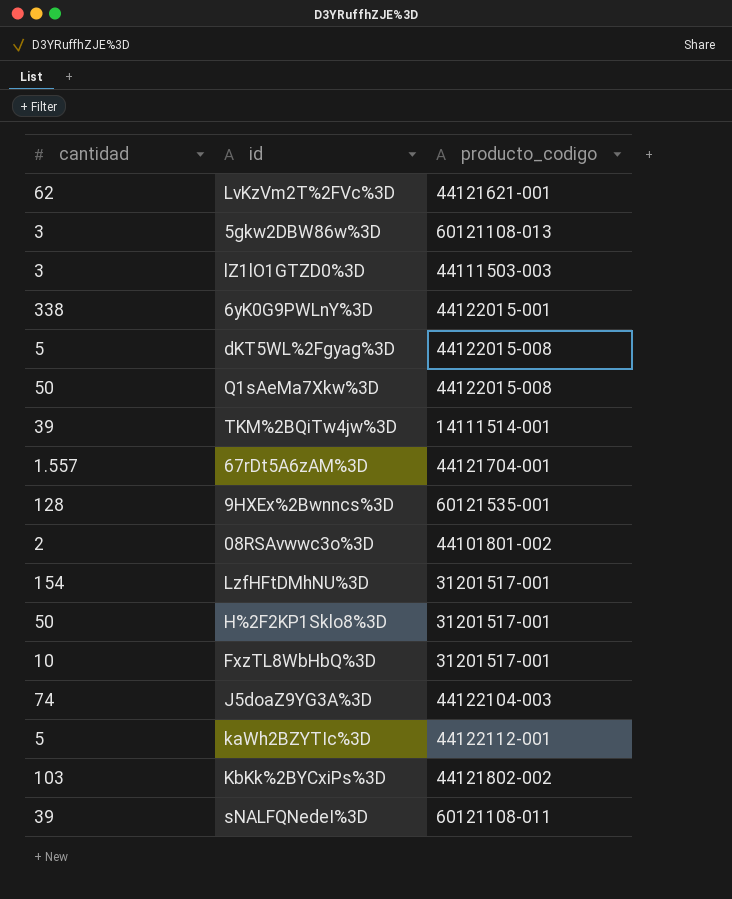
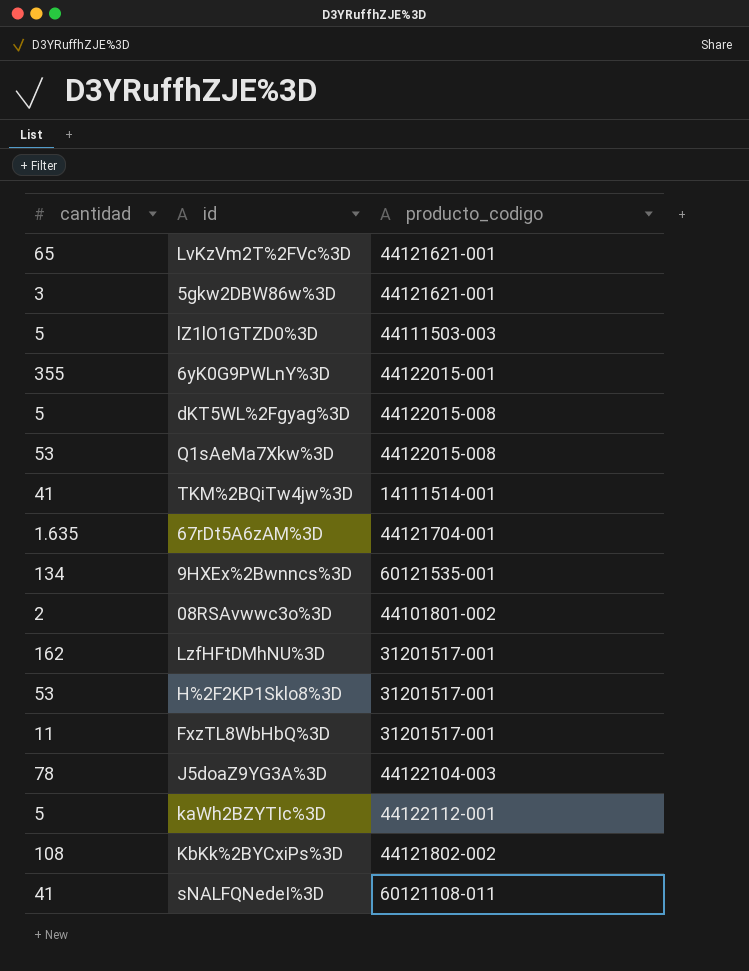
LvKzVm2T%2FVc%3D | cantidad: 62 -> 65
5gkw2DBW86w%3D | producto_codigo: 60121108-013 -> 44121621-001
lZ1lO1GTZD0%3D | cantidad: 3 -> 5
6yK0G9PWLnY%3D | cantidad: 338 -> 355
Q1sAeMa7Xkw%3D | cantidad: 50 -> 53
TKM%2BQiTw4jw%3D | cantidad: 39 -> 41
67rDt5A6zAM%3D | cantidad: 1.557 -> 1.635
9HXEx%2Bwnncs%3D | cantidad: 128 -> 134
LzfHFtDMhNU%3D | cantidad: 154 -> 162
H%2F2KP1Sklo8%3D | cantidad: 50 -> 53
FxzTL8WbHbQ%3D | cantidad: 10 -> 11
J5doaZ9YG3A%3D | cantidad: 74 -> 78
KbKk%2BYCxiPs%3D | cantidad: 103 -> 108
sNALFQNedeI%3D | cantidad: 39 -> 41

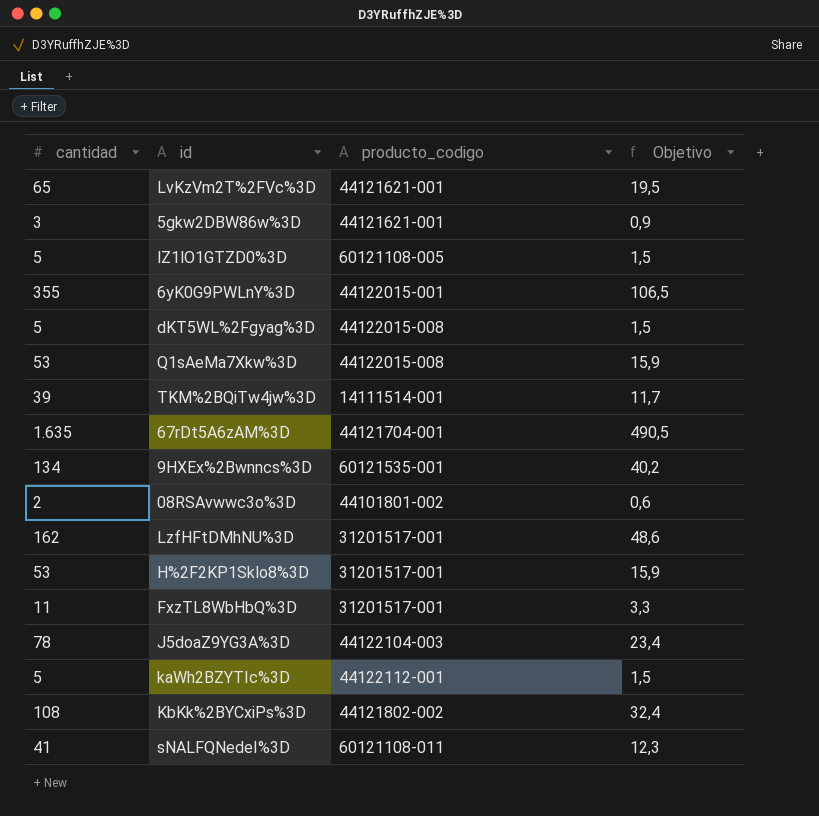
column Objetivo | formula: none -> [cantidad] * 0,3
lZ1lO1GTZD0%3D | producto_codigo: 44111503-003 -> 60121108-005
TKM%2BQiTw4jw%3D | cantidad: 41 -> 39

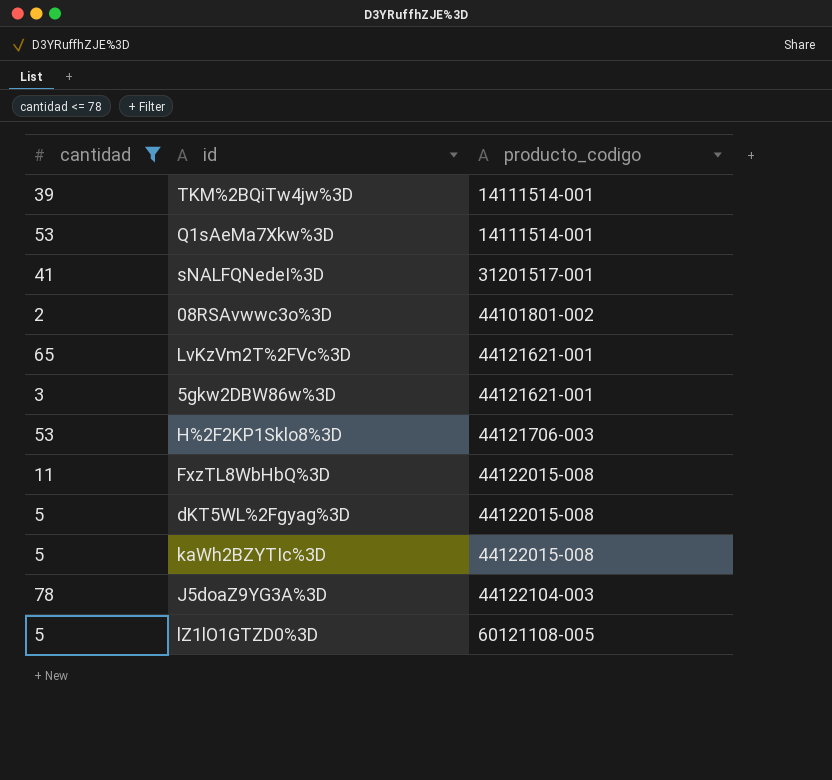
filter: none -> cantidad <= 78
row order: none -> producto_codigo ascending
column Objetivo | formula: [cantidad] * 0,3 -> none
Q1sAeMa7Xkw%3D | producto_codigo: 44122015-008 -> 14111514-001
sNALFQNedeI%3D | producto_codigo: 60121108-011 -> 31201517-001
H%2F2KP1Sklo8%3D | producto_codigo: 31201517-001 -> 44121706-003
FxzTL8WbHbQ%3D | producto_codigo: 31201517-001 -> 44122015-008
kaWh2BZYTIc%3D | producto_codigo: 44122112-001 -> 44122015-008

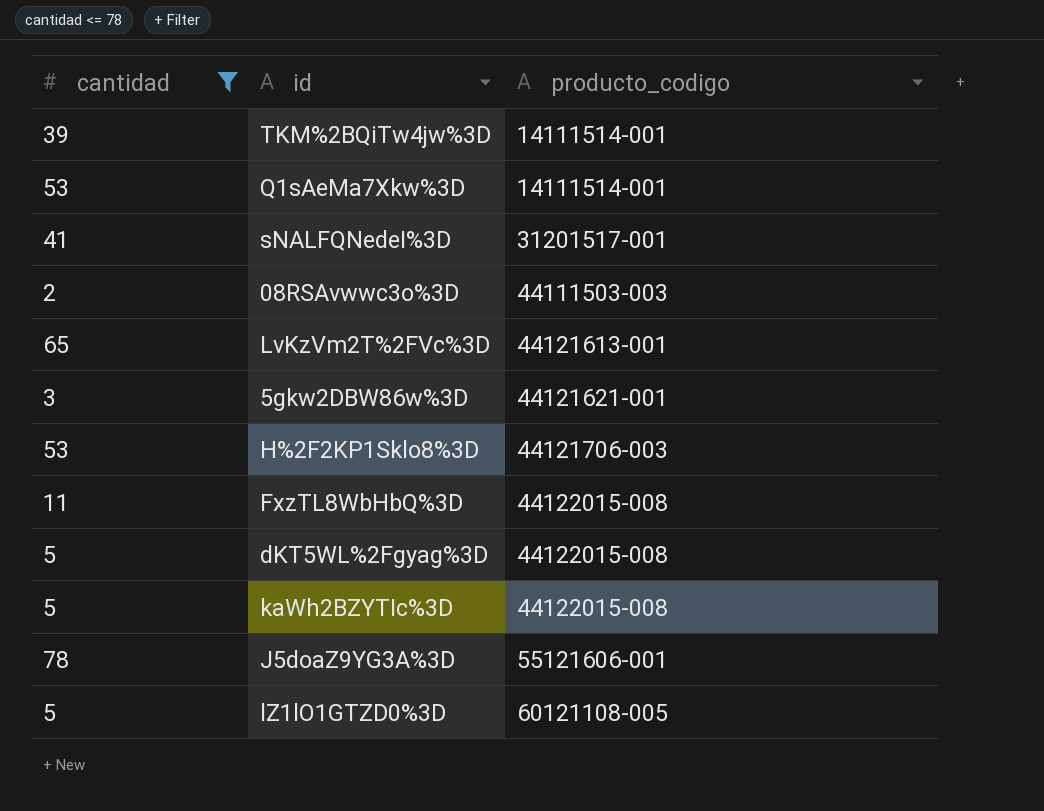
08RSAvwwc3o%3D | producto_codigo: 44101801-002 -> 44111503-003
LvKzVm2T%2FVc%3D | producto_codigo: 44121621-001 -> 44121613-001
J5doaZ9YG3A%3D | producto_codigo: 44122104-003 -> 55121606-001

